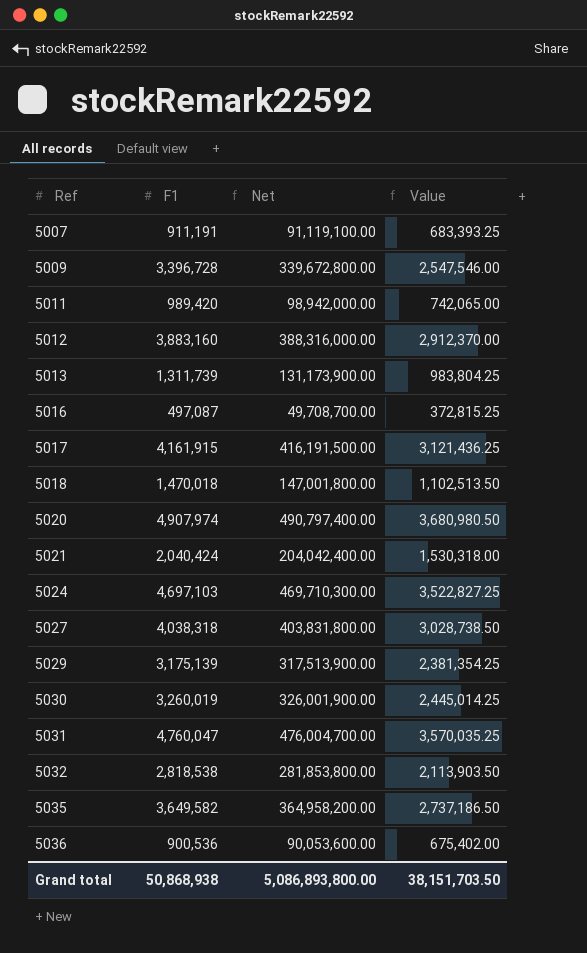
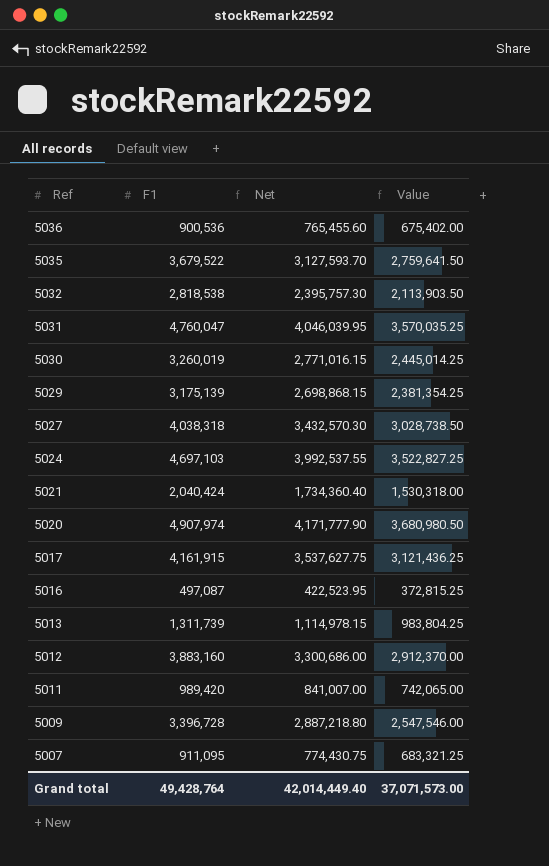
row order: Ref ascending -> Ref descending
column Net | formula: [F1] * 100 -> [F1] * 0.85
row 5018: 1,470,018 | 147,001,800.00 | 1,102,513.50 -> none
5035 | F1: 3,649,582 -> 3,679,522
5035 | Value: 2,737,186.50 -> 2,759,641.50
5007 | F1: 911,191 -> 911,095
5007 | Value: 683,393.25 -> 683,321.25
Grand total | F1: 50,868,938 -> 49,428,764
Grand total | Net: 5,086,893,800.00 -> 42,014,449.40
Grand total | Value: 38,151,703.50 -> 37,071,573.00

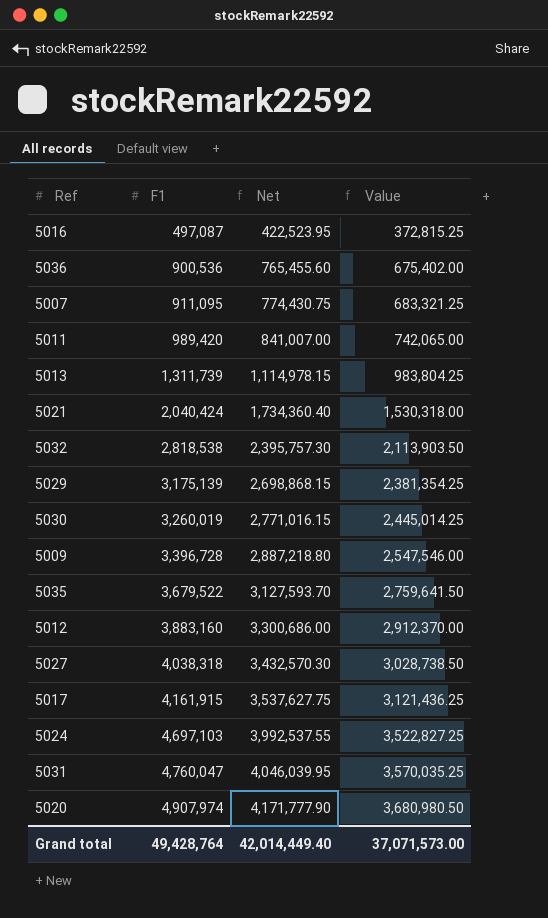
row order: Ref descending -> F1 ascending

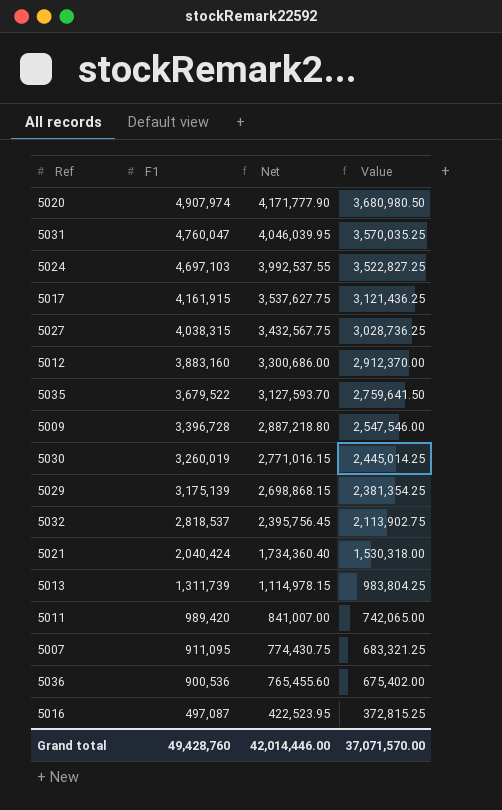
row order: F1 ascending -> F1 descending
5027 | F1: 4,038,318 -> 4,038,315
5027 | Net: 3,432,570.30 -> 3,432,567.75
5027 | Value: 3,028,738.50 -> 3,028,736.25
5032 | F1: 2,818,538 -> 2,818,537
5032 | Net: 2,395,757.30 -> 2,395,756.45
5032 | Value: 2,113,903.50 -> 2,113,902.75
Grand total | F1: 49,428,764 -> 49,428,760
Grand total | Net: 42,014,449.40 -> 42,014,446.00
Grand total | Value: 37,071,573.00 -> 37,071,570.00

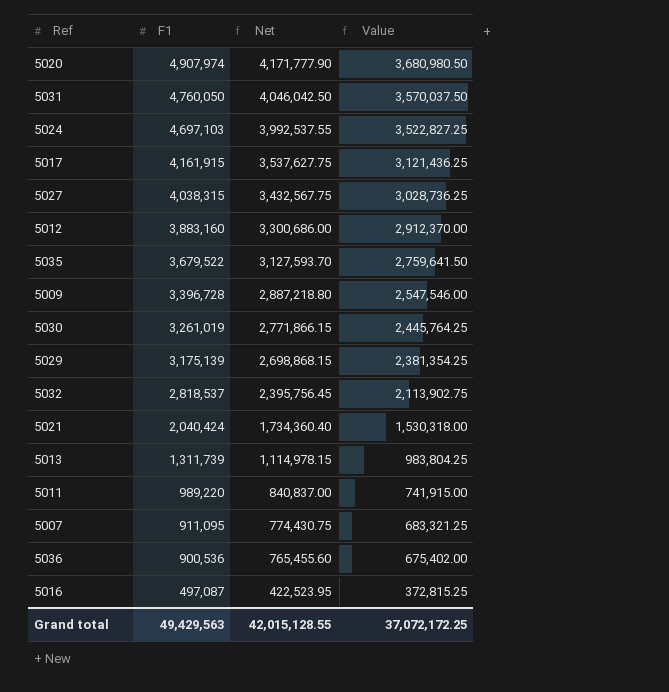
5031 | F1: 4,760,047 -> 4,760,050
5031 | Net: 4,046,039.95 -> 4,046,042.50
5031 | Value: 3,570,035.25 -> 3,570,037.50
5030 | F1: 3,260,019 -> 3,261,019
5030 | Net: 2,771,016.15 -> 2,771,866.15
5030 | Value: 2,445,014.25 -> 2,445,764.25
5011 | F1: 989,420 -> 989,220
5011 | Net: 841,007.00 -> 840,837.00
5011 | Value: 742,065.00 -> 741,915.00
Grand total | F1: 49,428,760 -> 49,429,563
Grand total | Net: 42,014,446.00 -> 42,015,128.55
Grand total | Value: 37,071,570.00 -> 37,072,172.25

